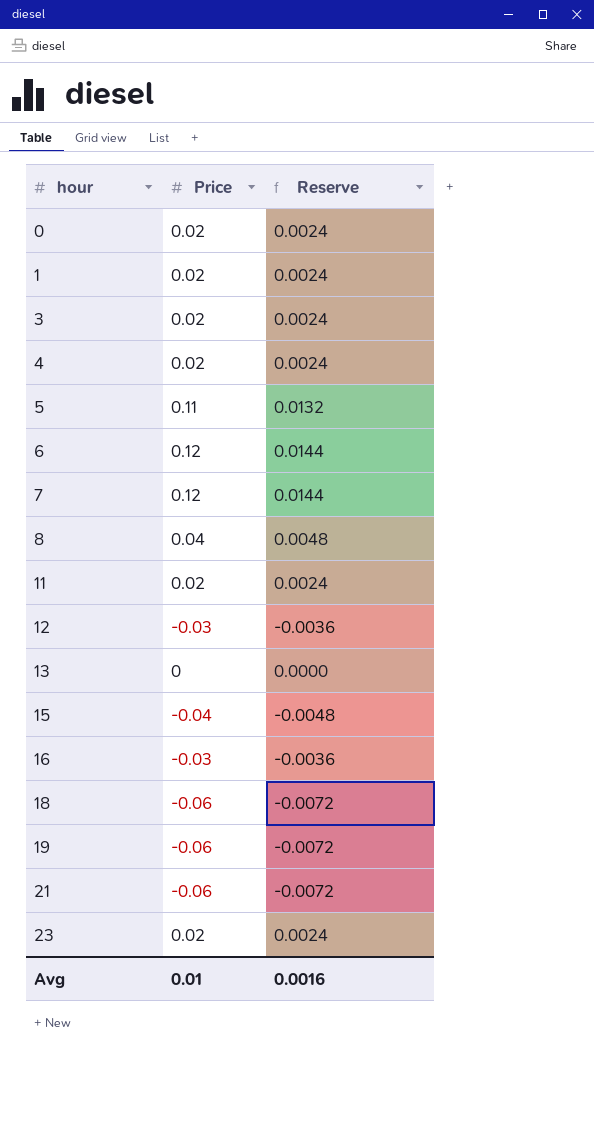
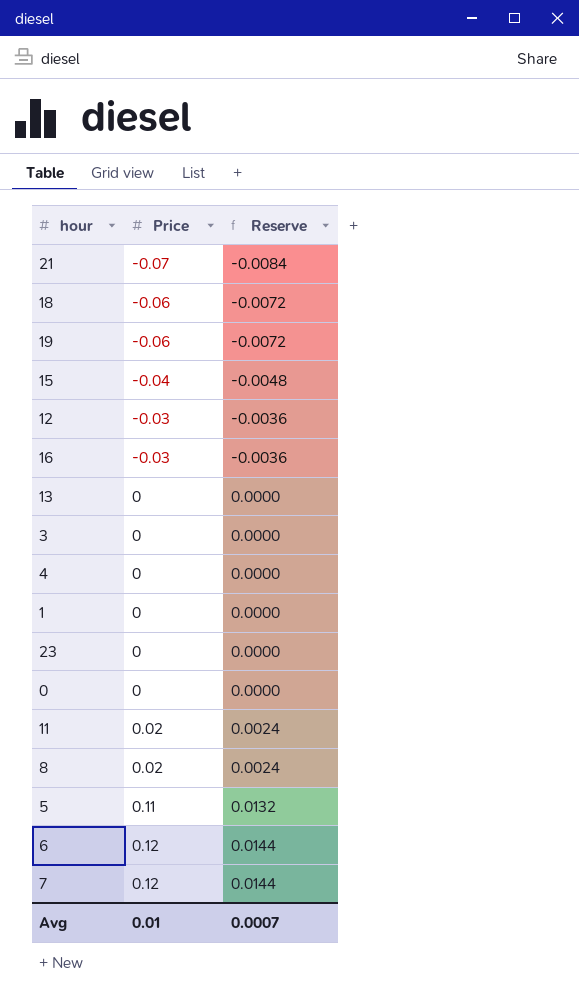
row order: hour ascending -> Price ascending
21 | Price: -0.06 -> -0.07
21 | Reserve: -0.0072 -> -0.0084
3 | Price: 0.02 -> 0
3 | Reserve: 0.0024 -> 0.0000
4 | Price: 0.02 -> 0
4 | Reserve: 0.0024 -> 0.0000
1 | Price: 0.02 -> 0
1 | Reserve: 0.0024 -> 0.0000
23 | Price: 0.02 -> 0
23 | Reserve: 0.0024 -> 0.0000
0 | Price: 0.02 -> 0
0 | Reserve: 0.0024 -> 0.0000
8 | Price: 0.04 -> 0.02
8 | Reserve: 0.0048 -> 0.0024
Avg | Reserve: 0.0016 -> 0.0007

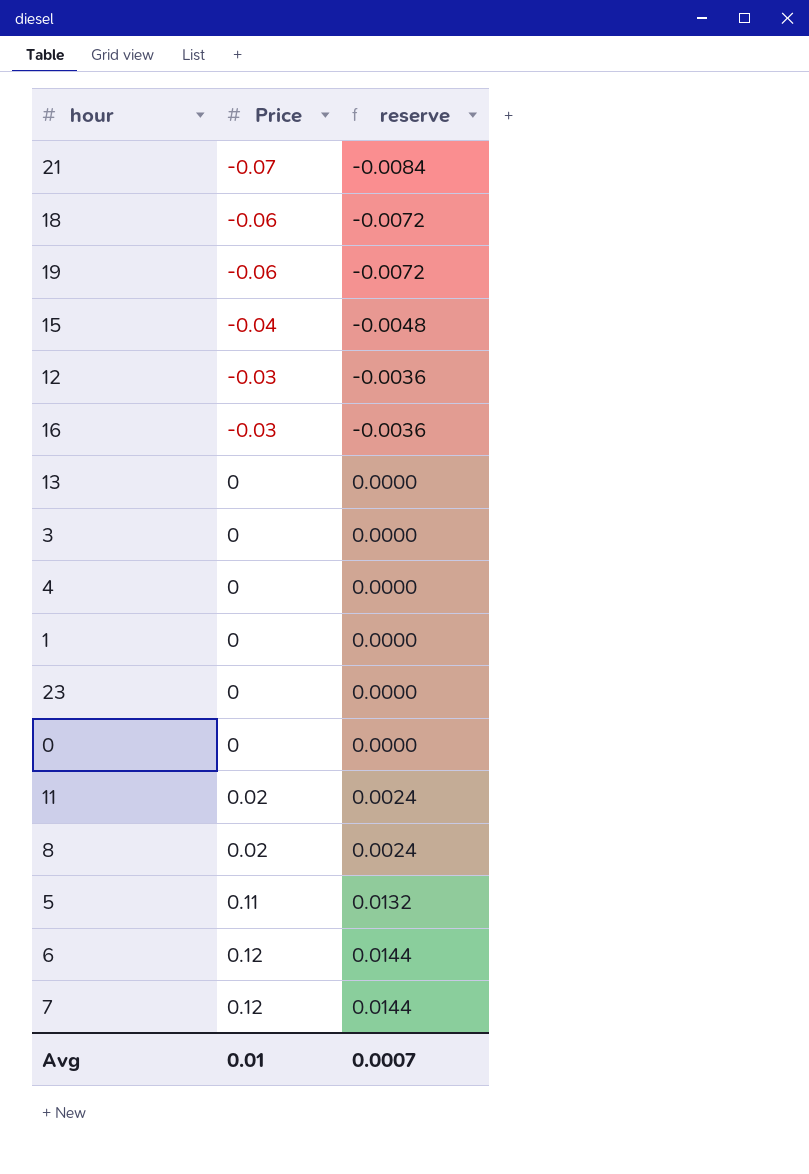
column name: Reserve -> reserve

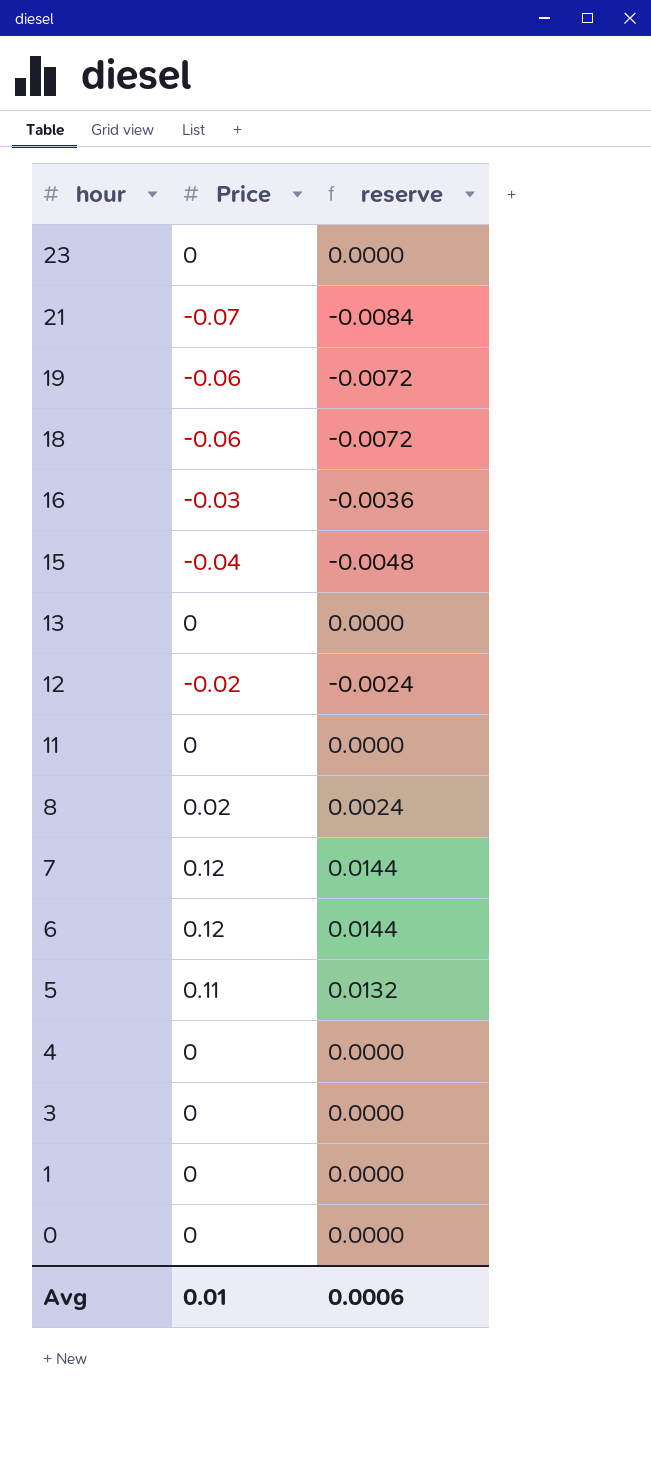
row order: Price ascending -> hour descending
12 | Price: -0.03 -> -0.02
12 | reserve: -0.0036 -> -0.0024
11 | Price: 0.02 -> 0
11 | reserve: 0.0024 -> 0.0000
Avg | reserve: 0.0007 -> 0.0006

